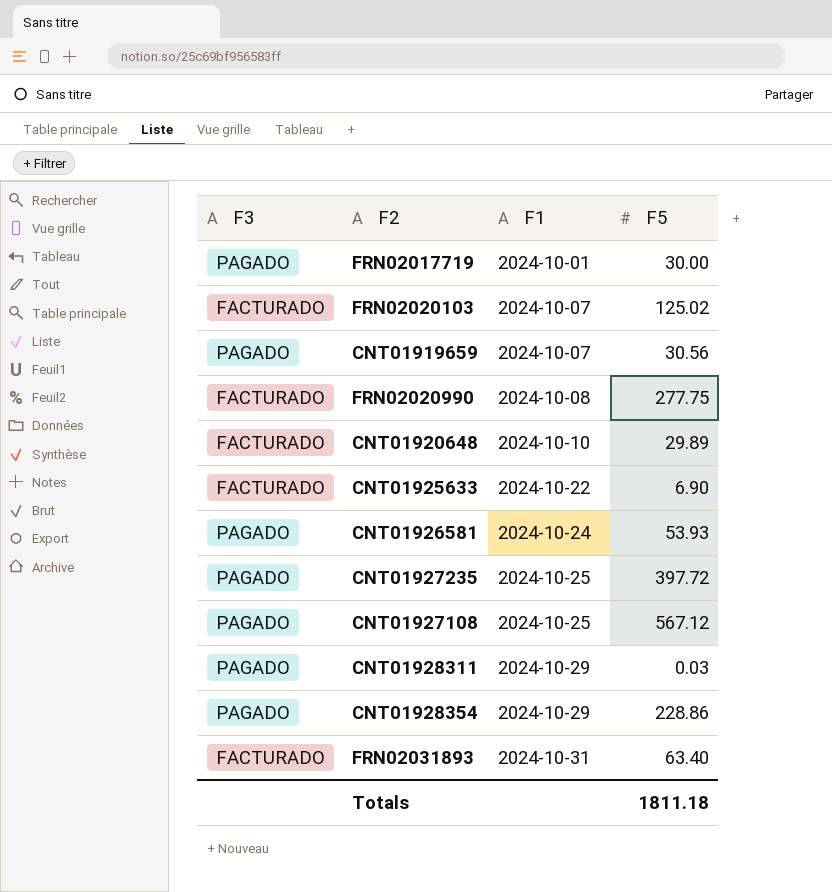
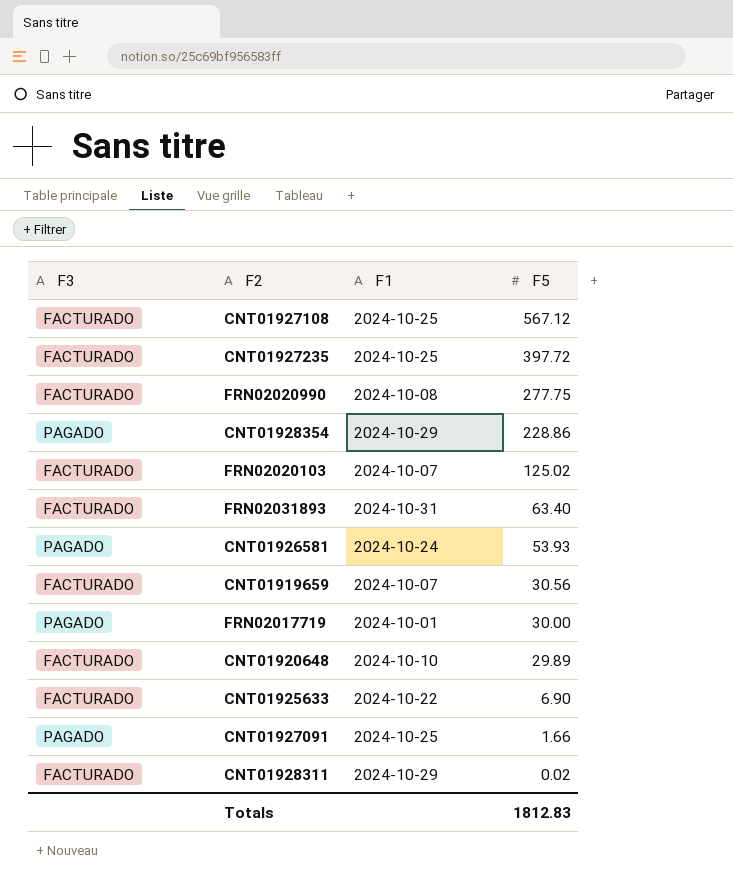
row order: F1 ascending -> F5 descending
CNT01927108 | F3: PAGADO -> FACTURADO
CNT01927235 | F3: PAGADO -> FACTURADO
CNT01919659 | F3: PAGADO -> FACTURADO
row CNT01927091: none -> PAGADO | 2024-10-25 | 1.66
CNT01928311 | F3: PAGADO -> FACTURADO
CNT01928311 | F5: 0.03 -> 0.02
Totals | F5: 1811.18 -> 1812.83

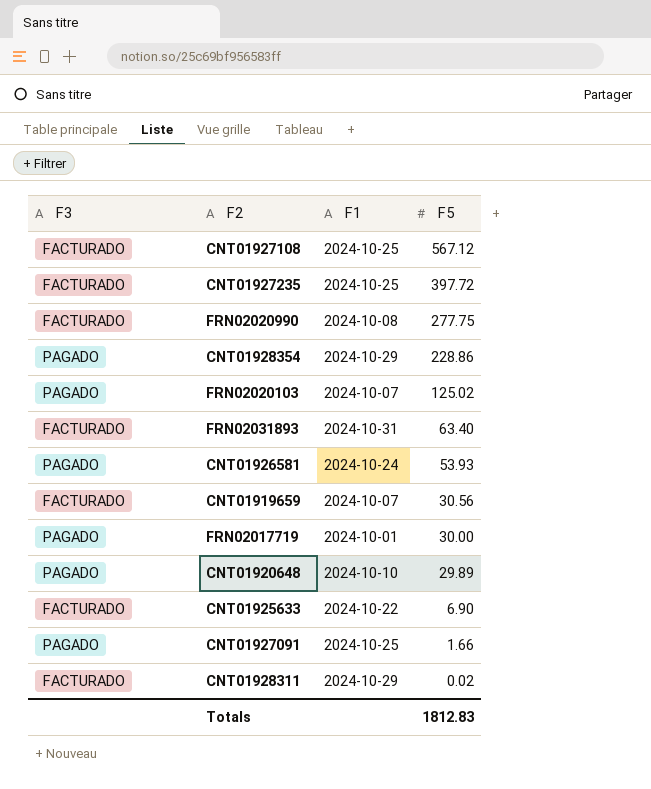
FRN02020103 | F3: FACTURADO -> PAGADO
CNT01920648 | F3: FACTURADO -> PAGADO

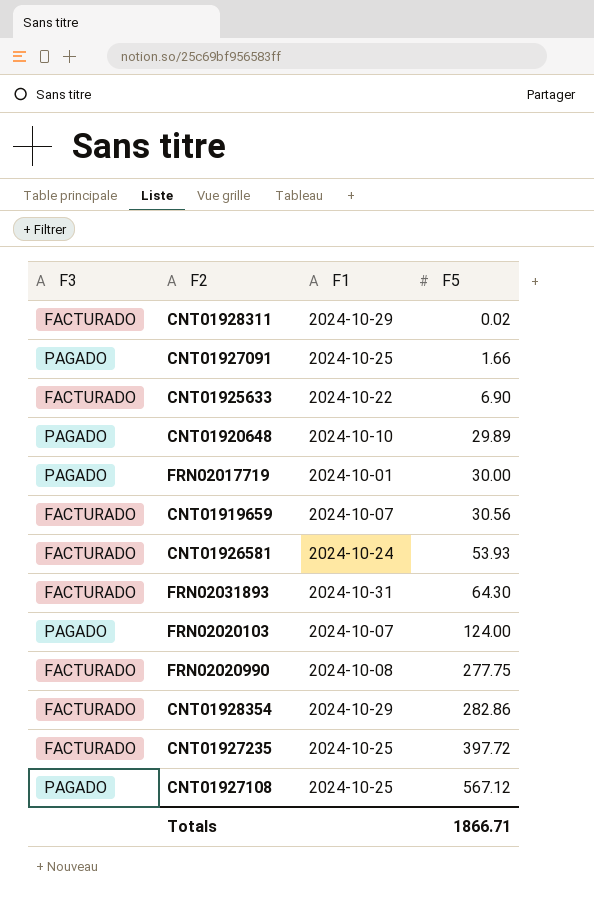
row order: F5 descending -> F5 ascending
CNT01926581 | F3: PAGADO -> FACTURADO
FRN02031893 | F5: 63.40 -> 64.30
FRN02020103 | F5: 125.02 -> 124.00
CNT01928354 | F3: PAGADO -> FACTURADO
CNT01928354 | F5: 228.86 -> 282.86
CNT01927108 | F3: FACTURADO -> PAGADO
Totals | F5: 1812.83 -> 1866.71

